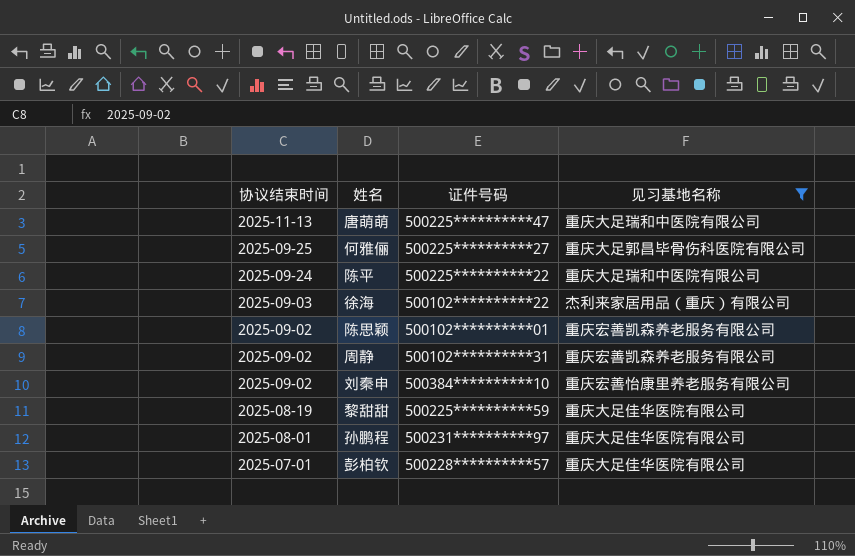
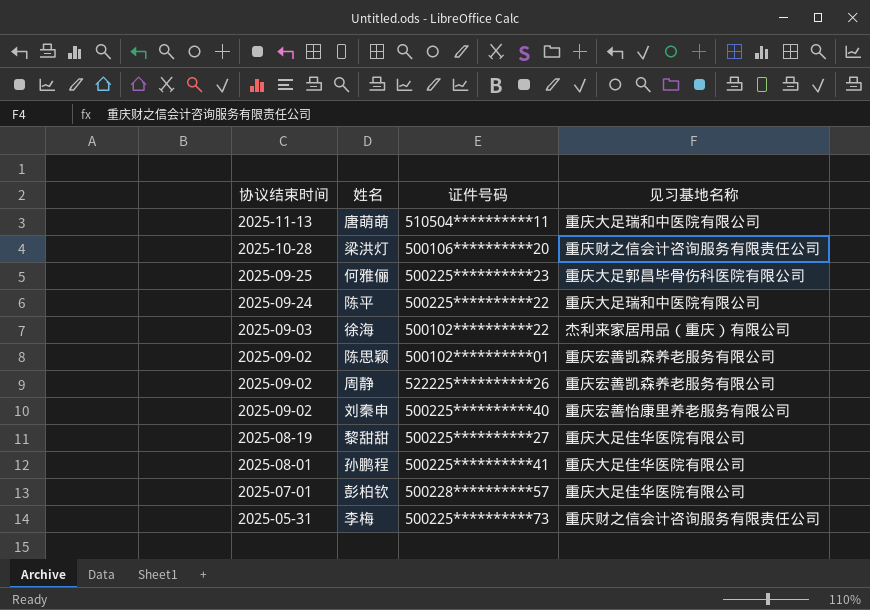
filter: 见习基地名称 != 重庆财之信会计咨询服务有限责任公司 -> none
唐萌萌 | 证件号码: 500225**********47 -> 510504**********11
何雅俪 | 证件号码: 500225**********27 -> 500225**********23
周静 | 证件号码: 500102**********31 -> 522225**********26
刘秦申 | 证件号码: 500384**********10 -> 500225**********40
黎甜甜 | 证件号码: 500225**********59 -> 500225**********27
孙鹏程 | 证件号码: 500231**********97 -> 500225**********41

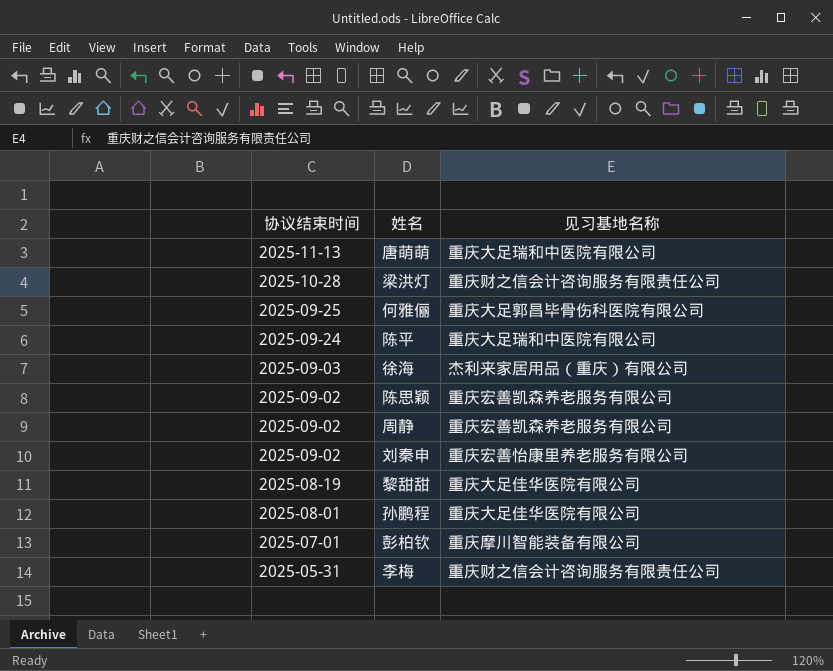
column 证件号码 | position: 3 -> none
彭柏钦 | 见习基地名称: 重庆大足佳华医院有限公司 -> 重庆摩川智能装备有限公司

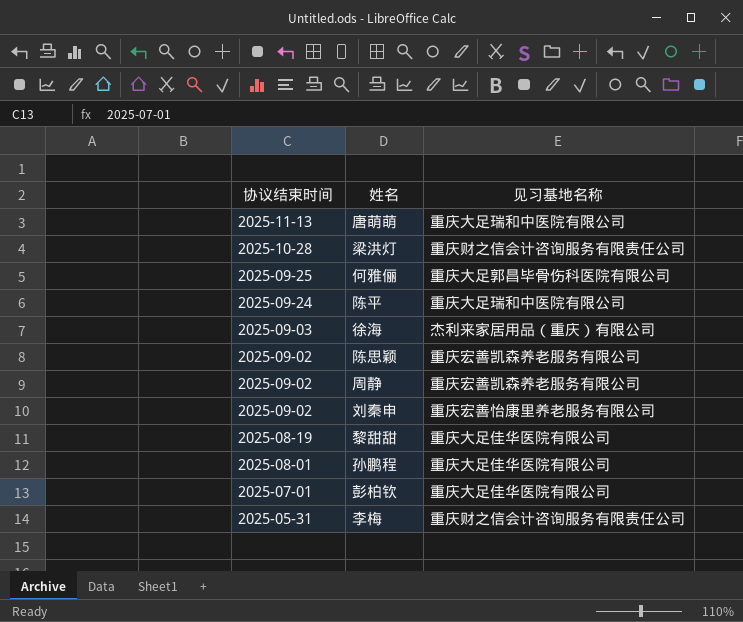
彭柏钦 | 见习基地名称: 重庆摩川智能装备有限公司 -> 重庆大足佳华医院有限公司

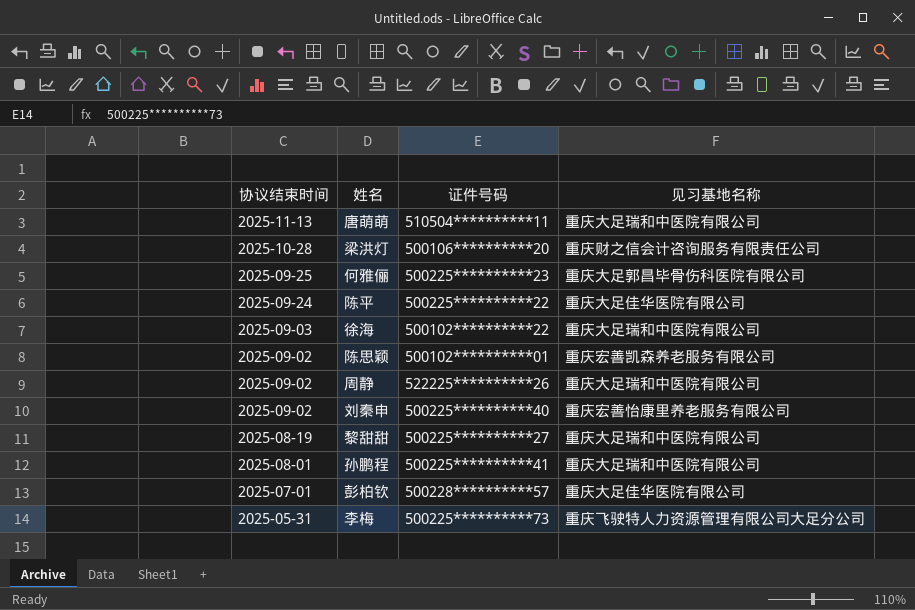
column 证件号码 | position: none -> 3
陈平 | 见习基地名称: 重庆大足瑞和中医院有限公司 -> 重庆大足佳华医院有限公司
徐海 | 见习基地名称: 杰利来家居用品（重庆）有限公司 -> 重庆大足瑞和中医院有限公司
周静 | 见习基地名称: 重庆宏善凯森养老服务有限公司 -> 重庆大足瑞和中医院有限公司
黎甜甜 | 见习基地名称: 重庆大足佳华医院有限公司 -> 重庆大足瑞和中医院有限公司
孙鹏程 | 见习基地名称: 重庆大足佳华医院有限公司 -> 重庆大足瑞和中医院有限公司
李梅 | 见习基地名称: 重庆财之信会计咨询服务有限责任公司 -> 重庆飞驶特人力资源管理有限公司大足分公司

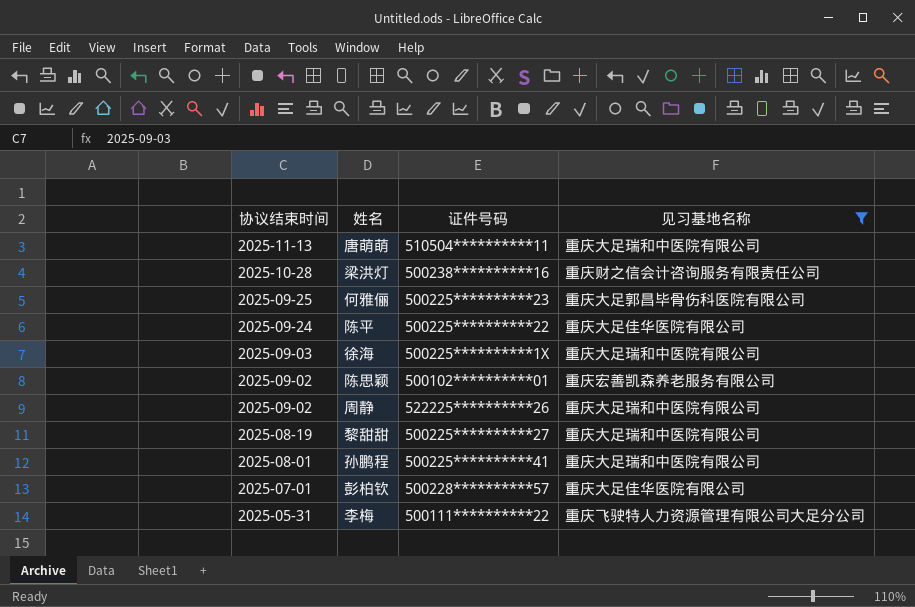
filter: none -> 见习基地名称 != 重庆宏善怡康里养老服务有限公司
梁洪灯 | 证件号码: 500106**********20 -> 500238**********16
徐海 | 证件号码: 500102**********22 -> 500225**********1X
李梅 | 证件号码: 500225**********73 -> 500111**********22

